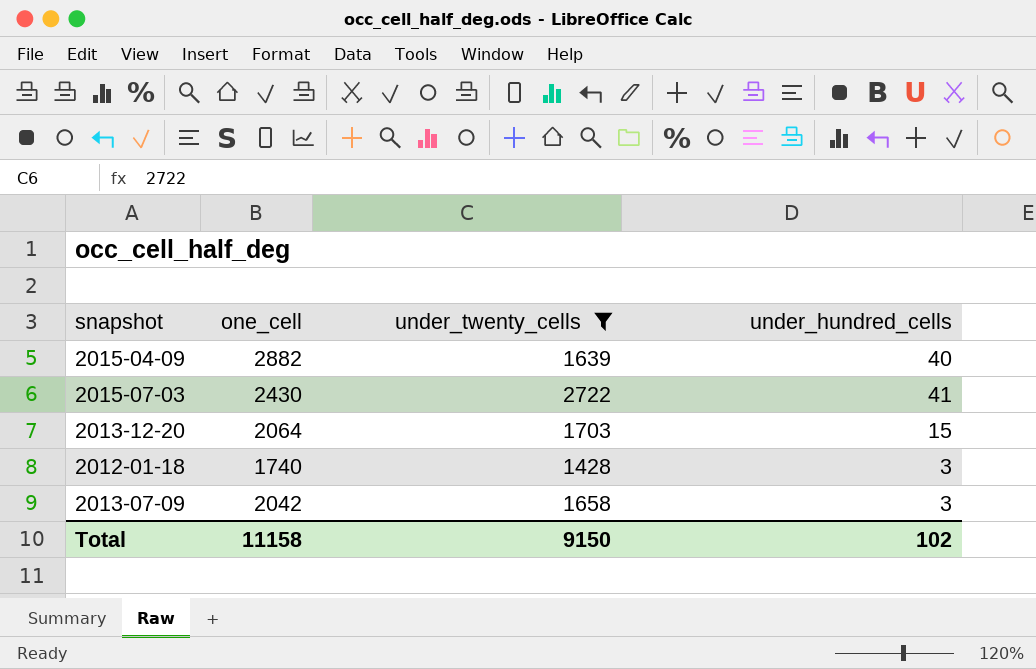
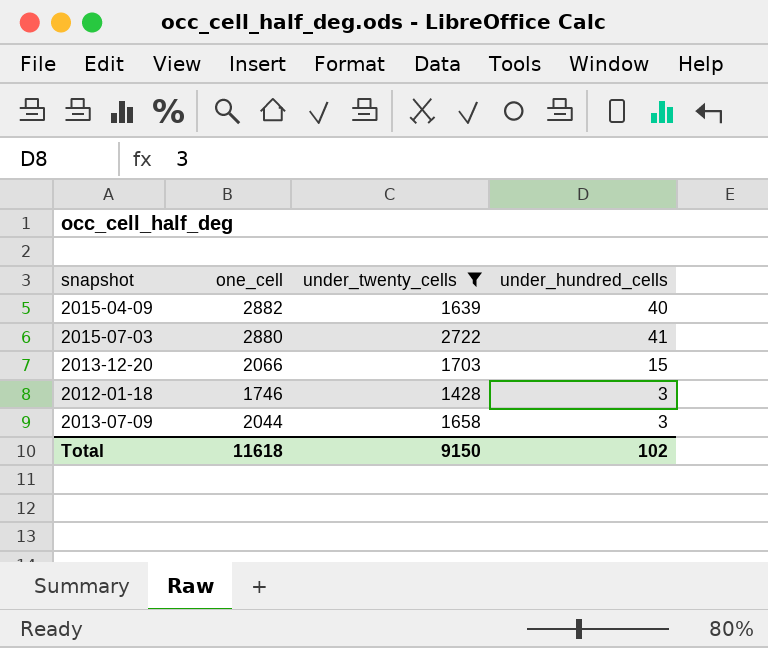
2015-07-03 | one_cell: 2430 -> 2880
2013-12-20 | one_cell: 2064 -> 2066
2012-01-18 | one_cell: 1740 -> 1746
2013-07-09 | one_cell: 2042 -> 2044
Total | one_cell: 11158 -> 11618

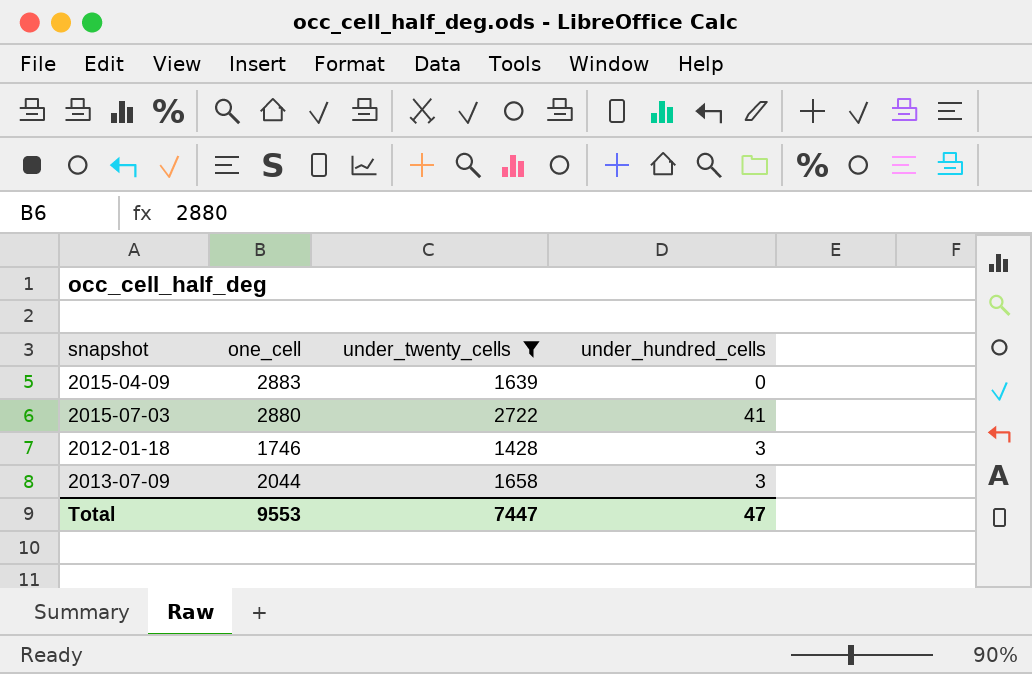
row 2013-12-20: 2066 | 1703 | 15 -> none
2015-04-09 | one_cell: 2882 -> 2883
2015-04-09 | under_hundred_cells: 40 -> 0
Total | one_cell: 11618 -> 9553
Total | under_twenty_cells: 9150 -> 7447
Total | under_hundred_cells: 102 -> 47

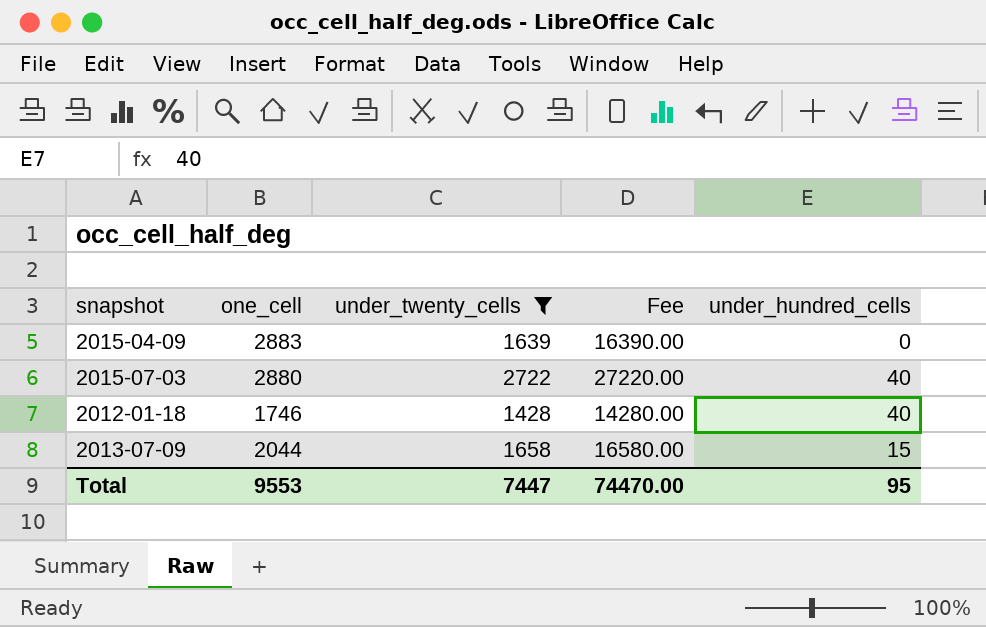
column Fee | formula: none -> [under_twenty_cells] * 10
2015-07-03 | under_hundred_cells: 41 -> 40
2012-01-18 | under_hundred_cells: 3 -> 40
2013-07-09 | under_hundred_cells: 3 -> 15
Total | under_hundred_cells: 47 -> 95

